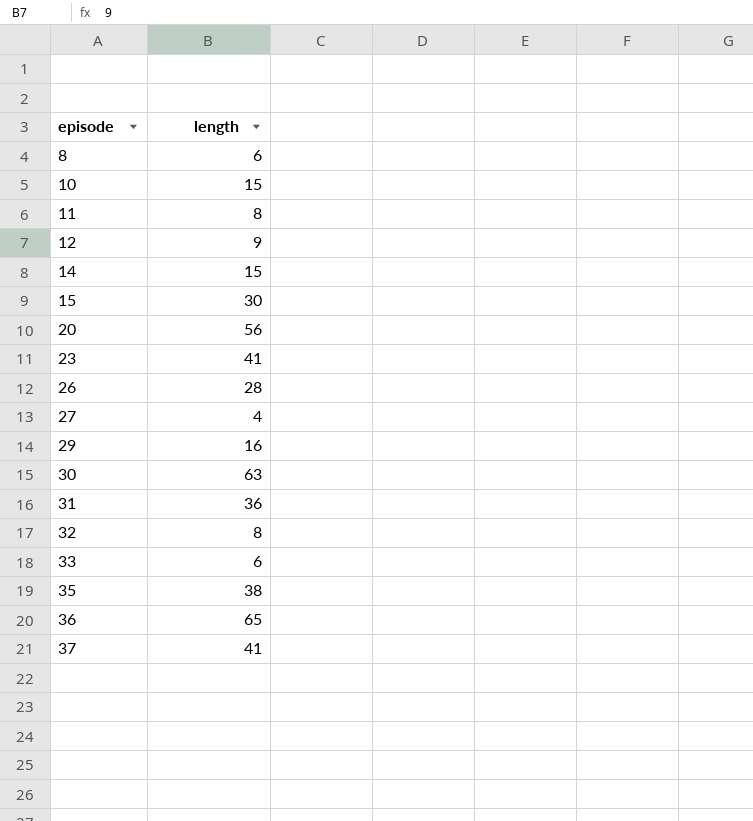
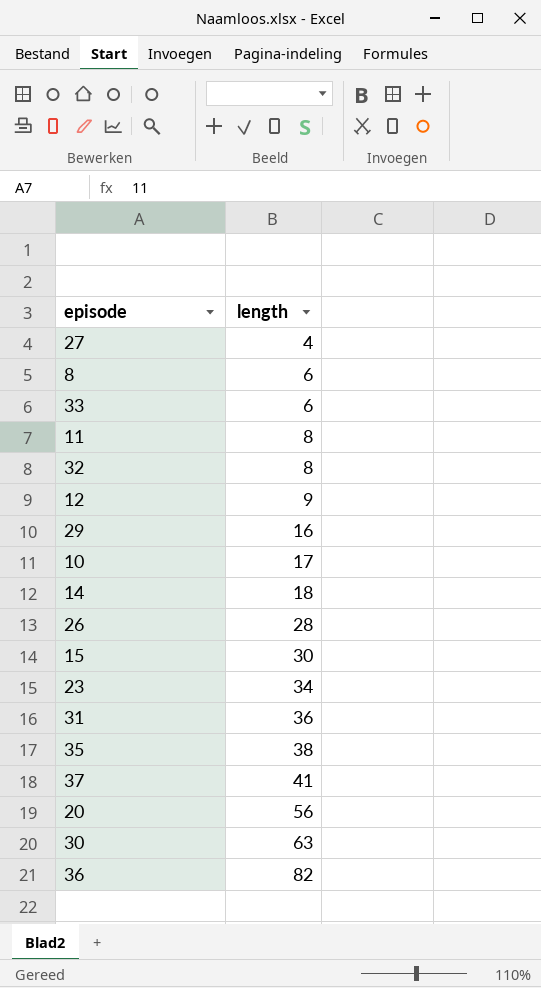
row order: episode ascending -> length ascending
10 | length: 15 -> 17
14 | length: 15 -> 18
23 | length: 41 -> 34
36 | length: 65 -> 82

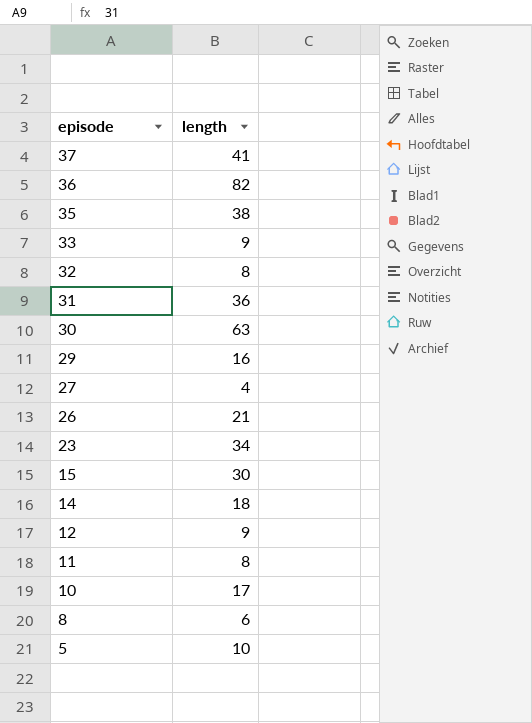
row order: length ascending -> episode descending
row 20: 56 -> none
33 | length: 6 -> 9
26 | length: 28 -> 21
row 5: none -> 10

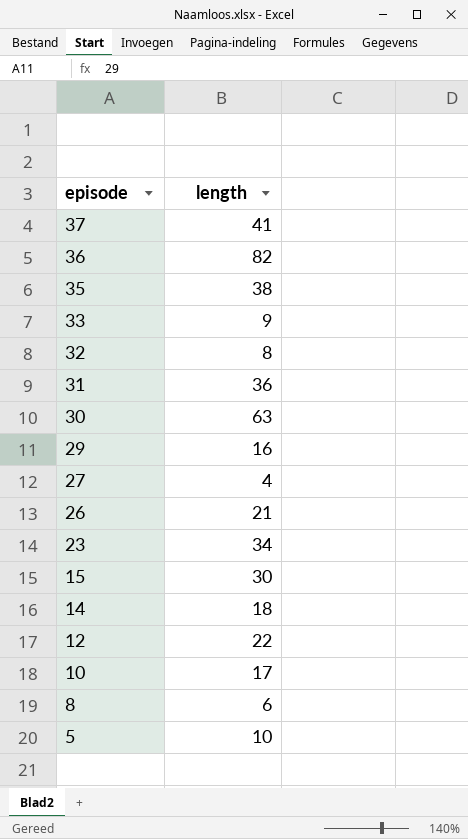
row 11: 8 -> none
12 | length: 9 -> 22

